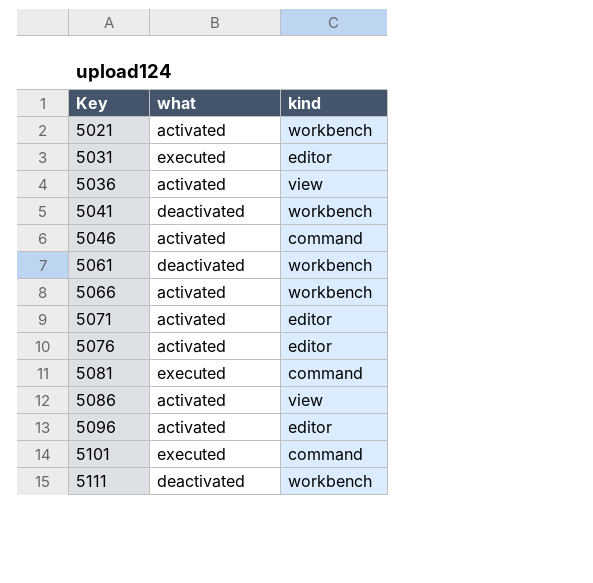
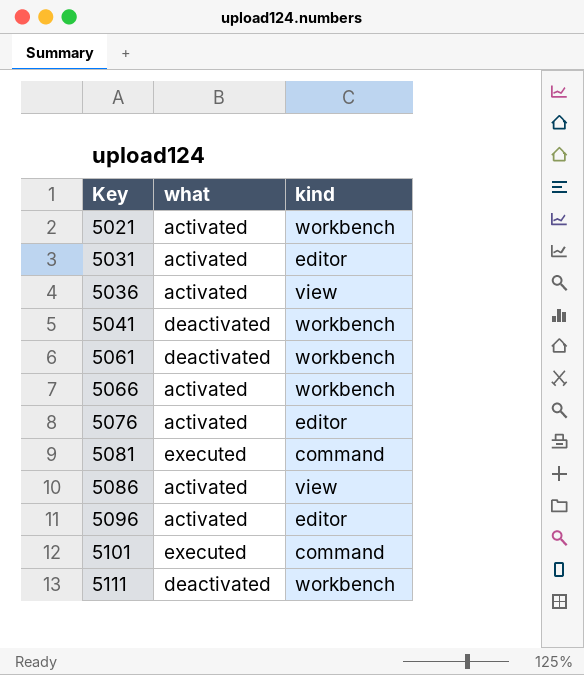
row 5046: activated | command -> none
row 5071: activated | editor -> none
5031 | what: executed -> activated

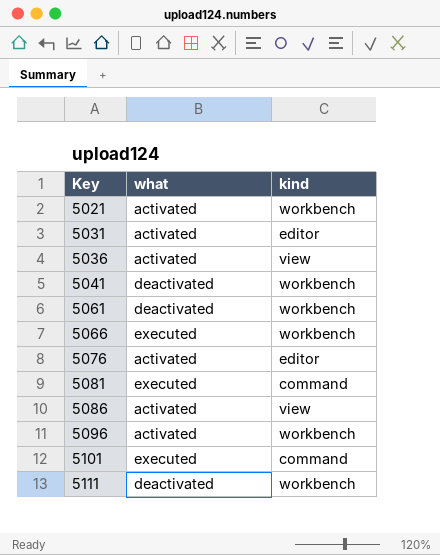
5066 | what: activated -> executed
5096 | kind: editor -> workbench

